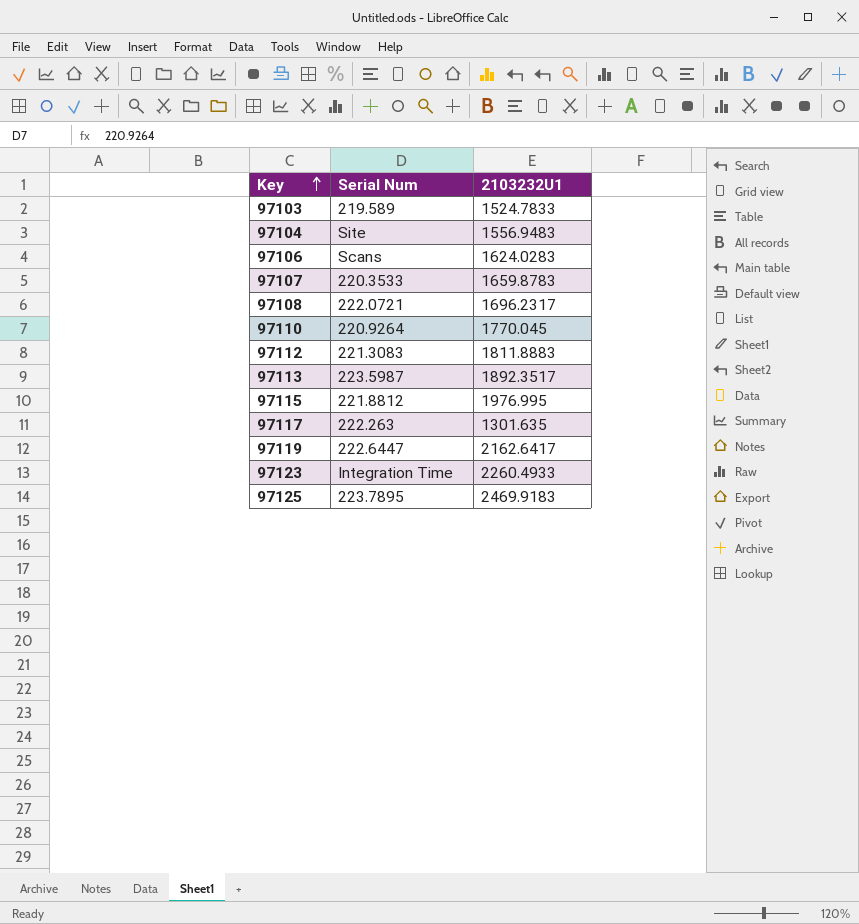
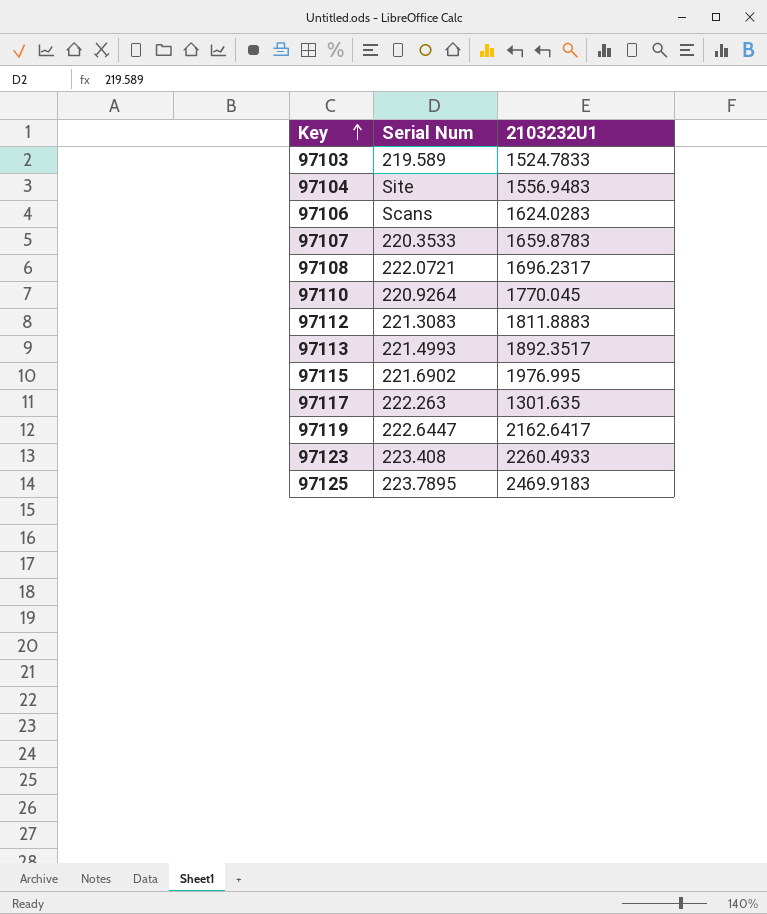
97113 | Serial Num: 223.5987 -> 221.4993
97115 | Serial Num: 221.8812 -> 221.6902
97123 | Serial Num: Integration Time -> 223.408

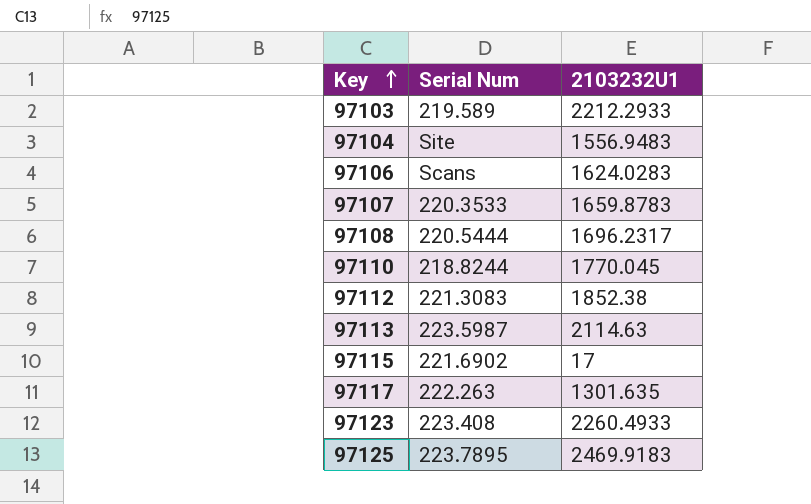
row 97119: 222.6447 | 2162.6417 -> none
97103 | 2103232U1: 1524.7833 -> 2212.2933
97108 | Serial Num: 222.0721 -> 220.5444
97110 | Serial Num: 220.9264 -> 218.8244
97112 | 2103232U1: 1811.8883 -> 1852.38
97113 | Serial Num: 221.4993 -> 223.5987
97113 | 2103232U1: 1892.3517 -> 2114.63
97115 | 2103232U1: 1976.995 -> 17

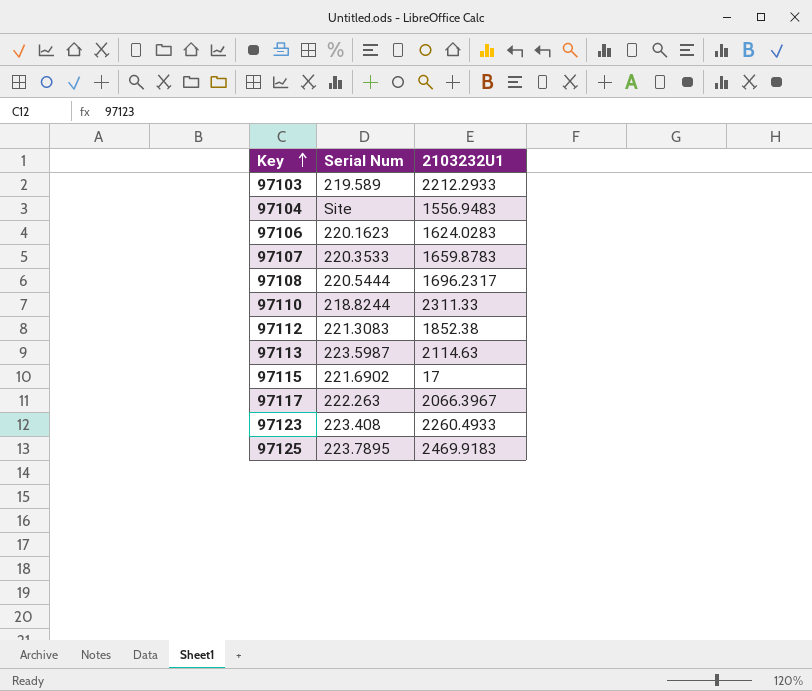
97106 | Serial Num: Scans -> 220.1623
97110 | 2103232U1: 1770.045 -> 2311.33
97117 | 2103232U1: 1301.635 -> 2066.3967

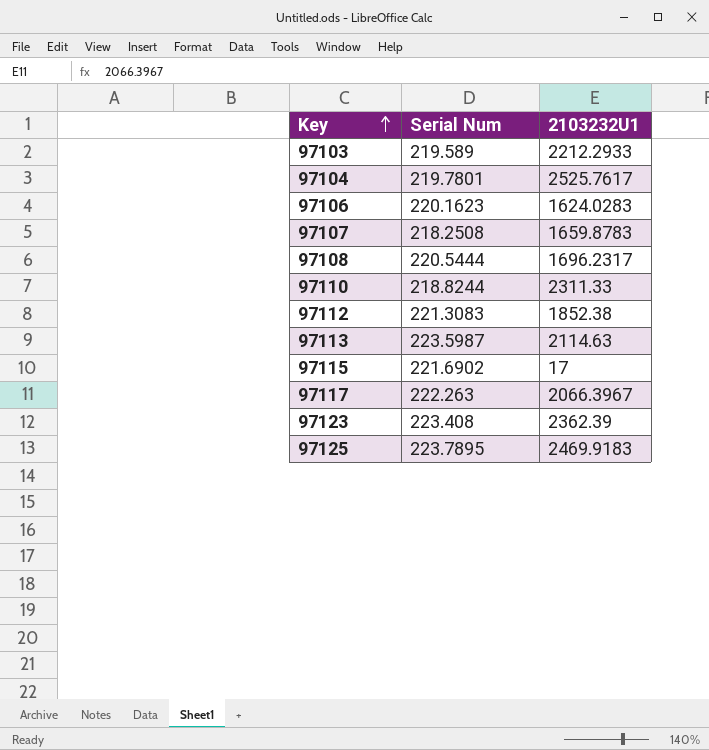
97104 | Serial Num: Site -> 219.7801
97104 | 2103232U1: 1556.9483 -> 2525.7617
97107 | Serial Num: 220.3533 -> 218.2508
97123 | 2103232U1: 2260.4933 -> 2362.39

